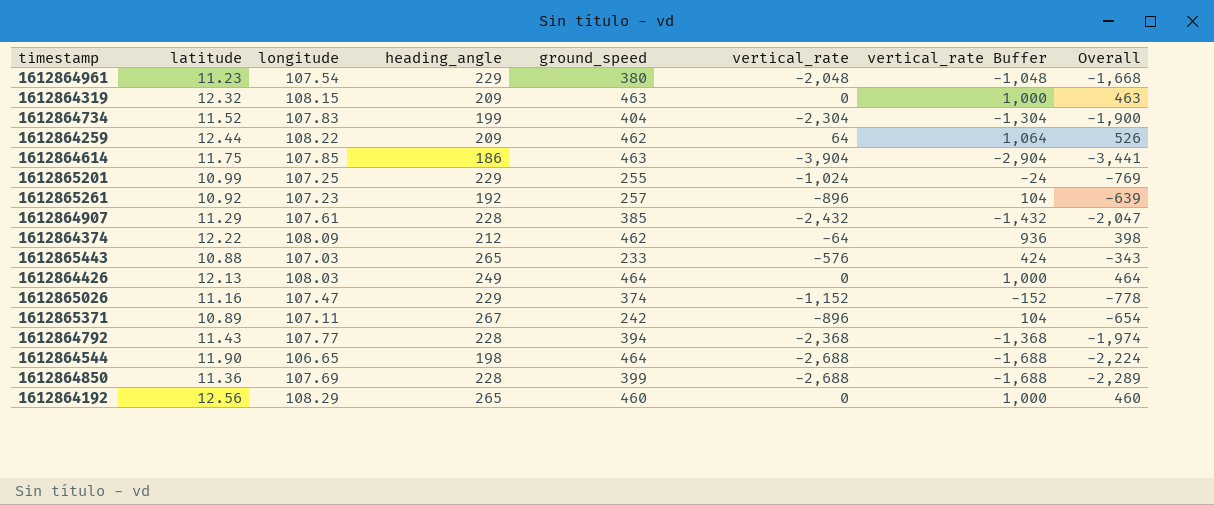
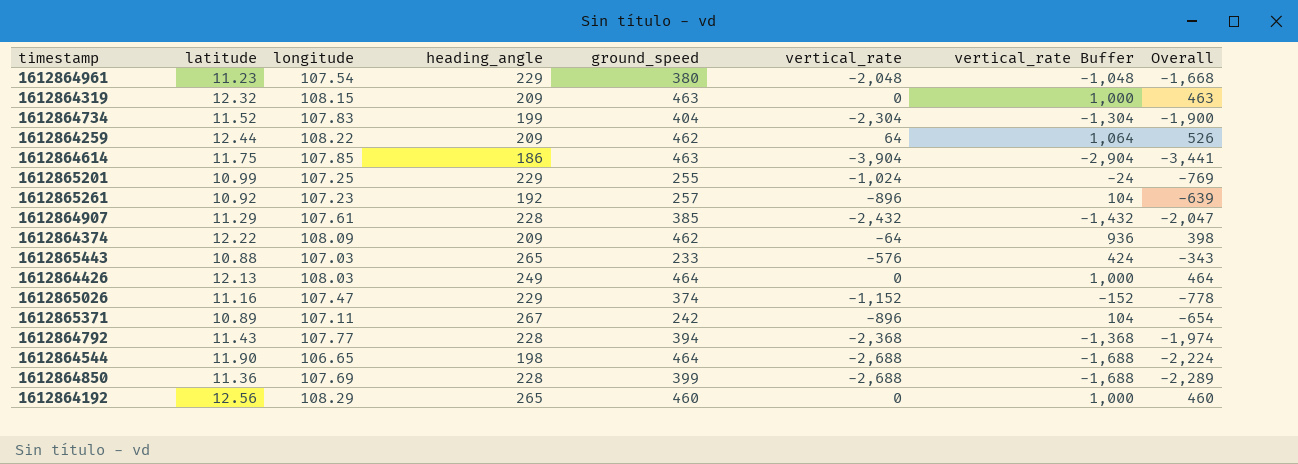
1612864374 | heading_angle: 212 -> 209

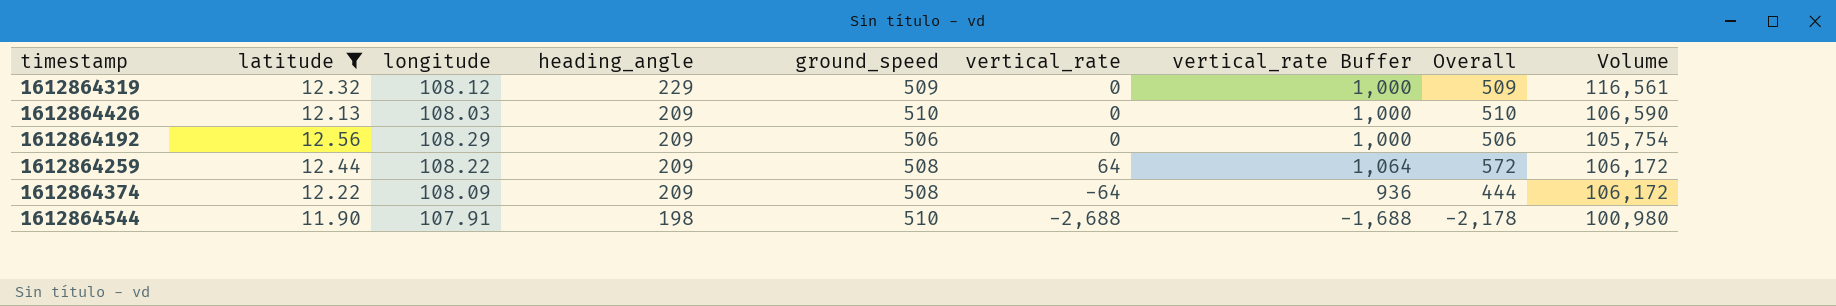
filter: none -> latitude >= 11.90
row order: none -> heading_angle descending
column Volume | formula: none -> [heading_angle] * [ground_speed]
1612864319 | longitude: 108.15 -> 108.12
1612864319 | heading_angle: 209 -> 229
1612864319 | ground_speed: 463 -> 509
1612864319 | Overall: 463 -> 509
1612864426 | heading_angle: 249 -> 209
1612864426 | ground_speed: 464 -> 510
1612864426 | Overall: 464 -> 510
1612864192 | heading_angle: 265 -> 209
1612864192 | ground_speed: 460 -> 506
1612864192 | Overall: 460 -> 506
1612864259 | ground_speed: 462 -> 508
1612864259 | Overall: 526 -> 572
1612864374 | ground_speed: 462 -> 508
1612864374 | Overall: 398 -> 444
1612864544 | longitude: 106.65 -> 107.91
1612864544 | ground_speed: 464 -> 510
1612864544 | Overall: -2,224 -> -2,178

